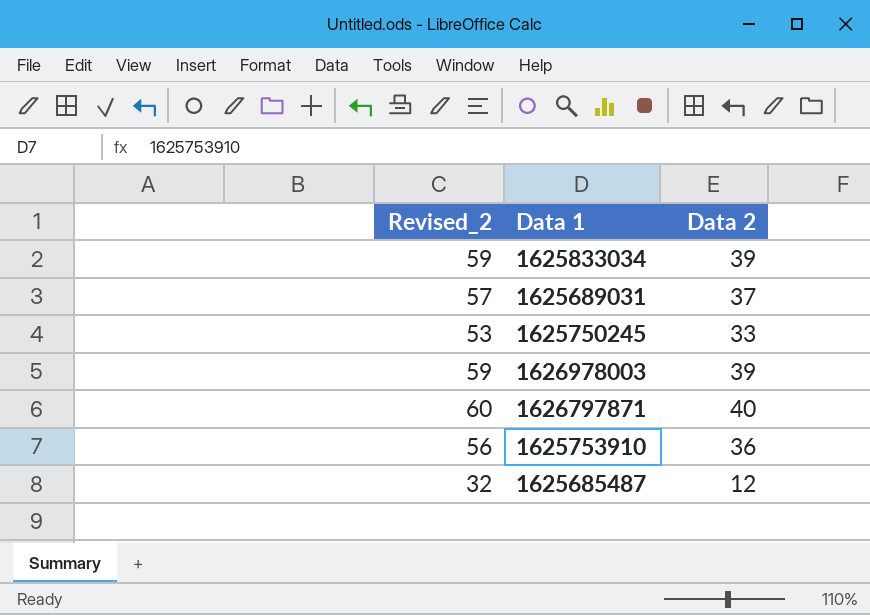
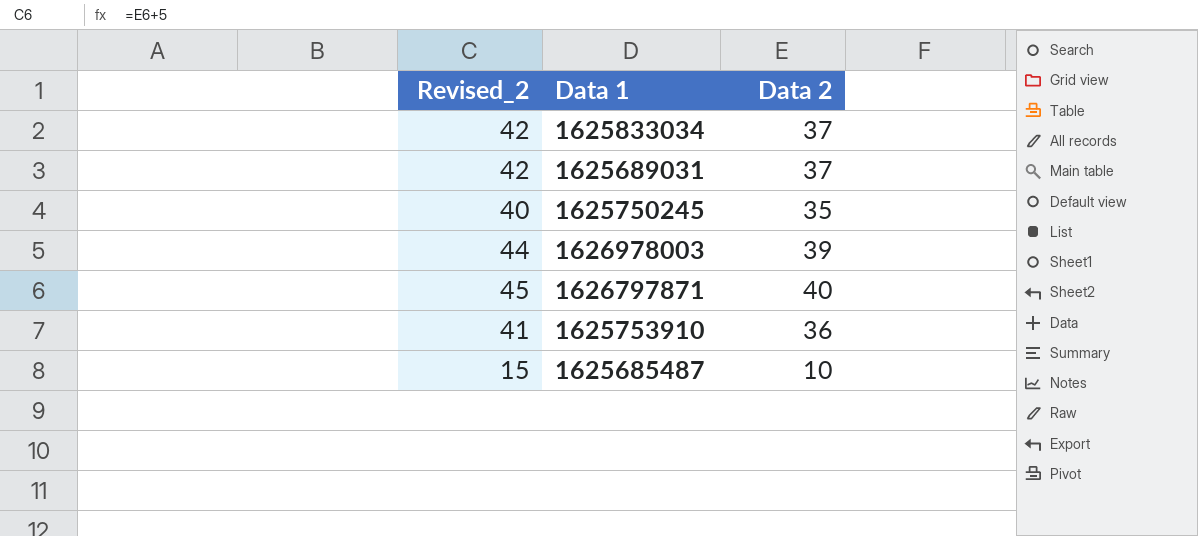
column Revised_2 | formula: [Data 2] + 20 -> [Data 2] + 5
1625833034 | Data 2: 39 -> 37
1625750245 | Data 2: 33 -> 35
1625685487 | Data 2: 12 -> 10

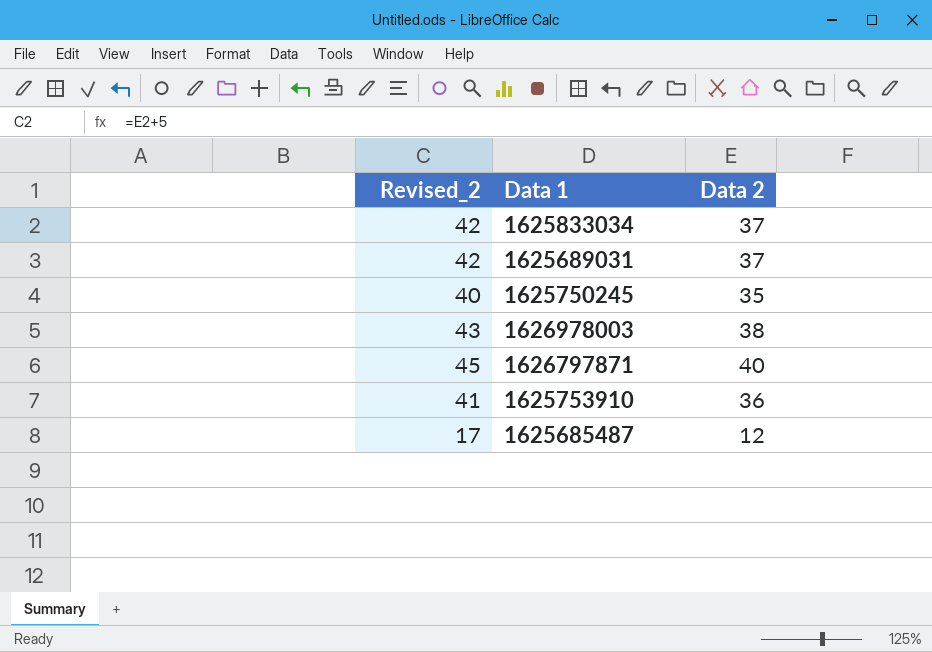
1626978003 | Revised_2: 44 -> 43
1626978003 | Data 2: 39 -> 38
1625685487 | Revised_2: 15 -> 17
1625685487 | Data 2: 10 -> 12

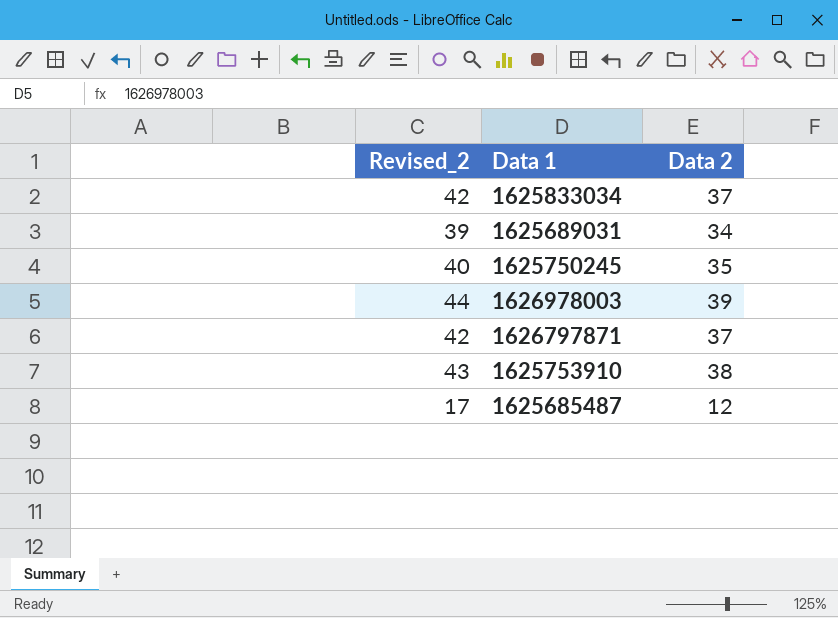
1625689031 | Revised_2: 42 -> 39
1625689031 | Data 2: 37 -> 34
1626978003 | Revised_2: 43 -> 44
1626978003 | Data 2: 38 -> 39
1626797871 | Revised_2: 45 -> 42
1626797871 | Data 2: 40 -> 37
1625753910 | Revised_2: 41 -> 43
1625753910 | Data 2: 36 -> 38

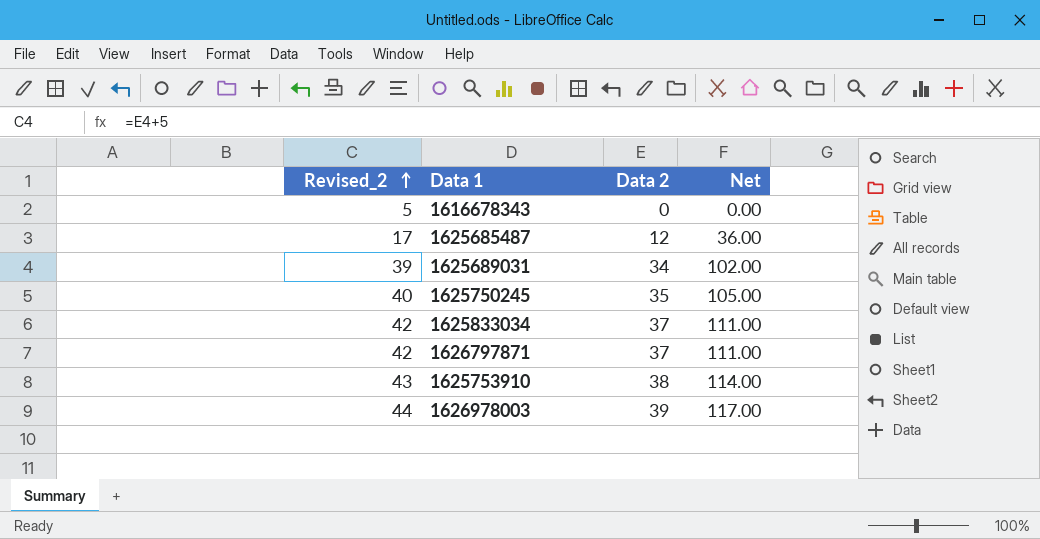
row order: none -> Revised_2 ascending
column Net | formula: none -> [Data 2] * 3
row 1616678343: none -> 5 | 0 | 0.00

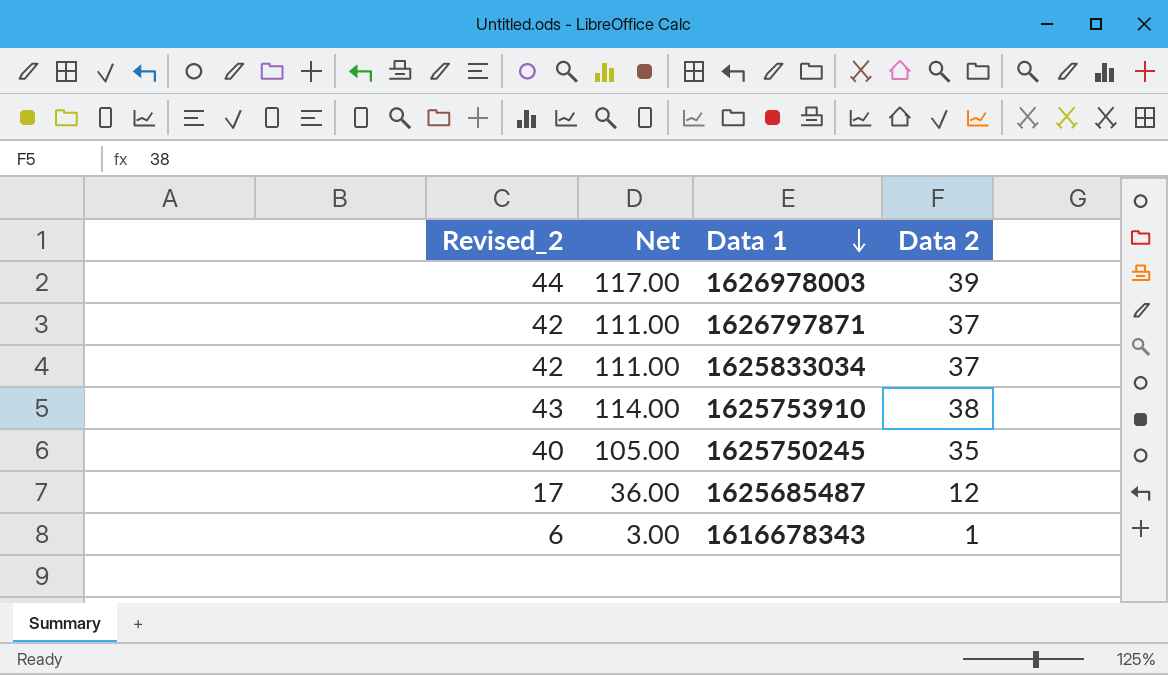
row order: Revised_2 ascending -> Data 1 descending
column Net | position: 4 -> 2
row 1625689031: 39 | 34 | 102.00 -> none
1616678343 | Revised_2: 5 -> 6
1616678343 | Net: 0.00 -> 3.00
1616678343 | Data 2: 0 -> 1

